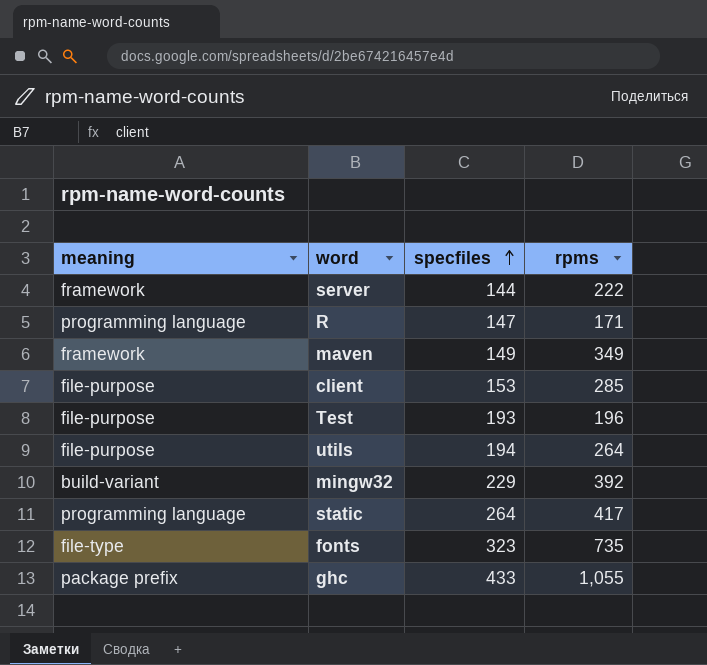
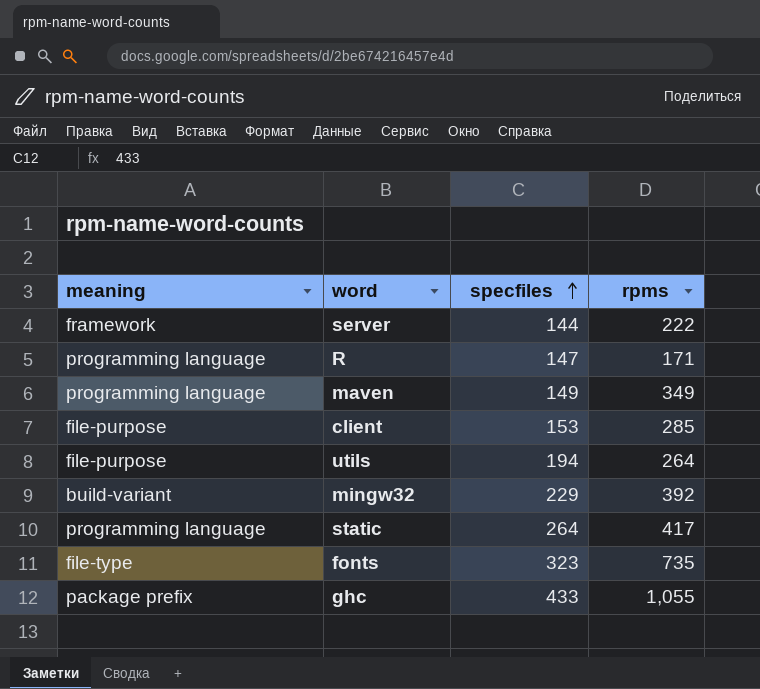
row Test: file-purpose | 193 | 196 -> none
maven | meaning: framework -> programming language

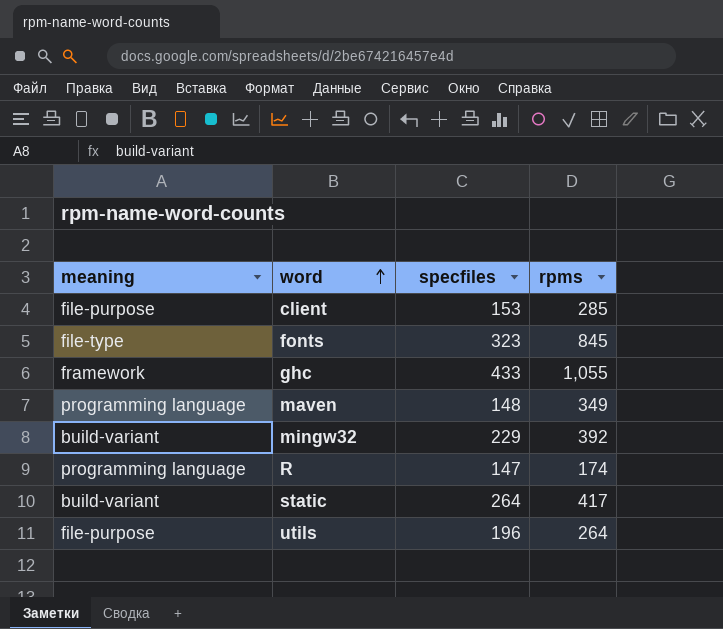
row order: specfiles ascending -> word ascending
row server: framework | 144 | 222 -> none
fonts | rpms: 735 -> 845
ghc | meaning: package prefix -> framework
maven | specfiles: 149 -> 148
R | rpms: 171 -> 174
static | meaning: programming language -> build-variant
utils | specfiles: 194 -> 196

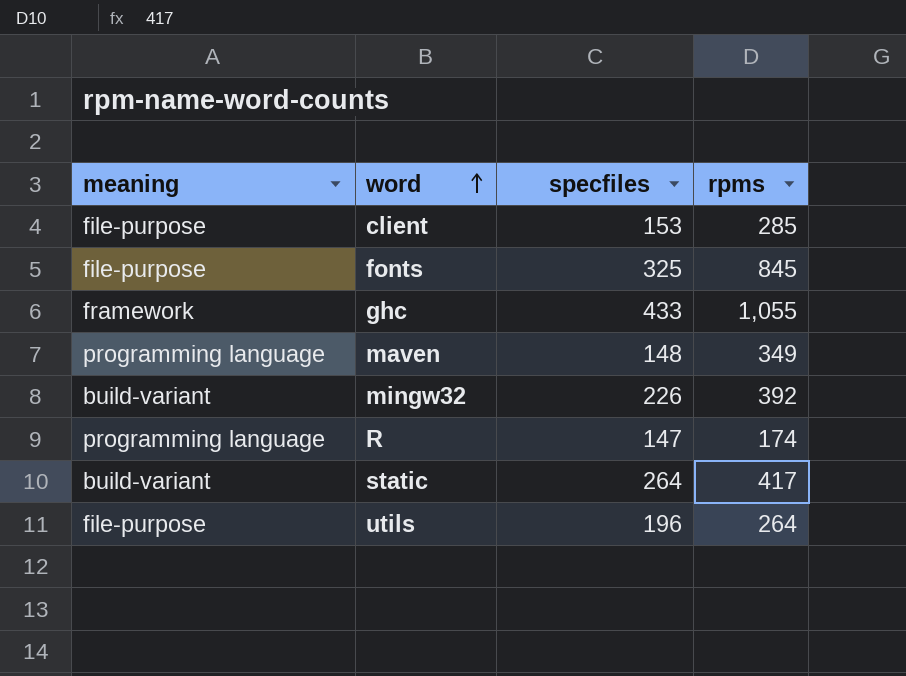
fonts | meaning: file-type -> file-purpose
fonts | specfiles: 323 -> 325
mingw32 | specfiles: 229 -> 226

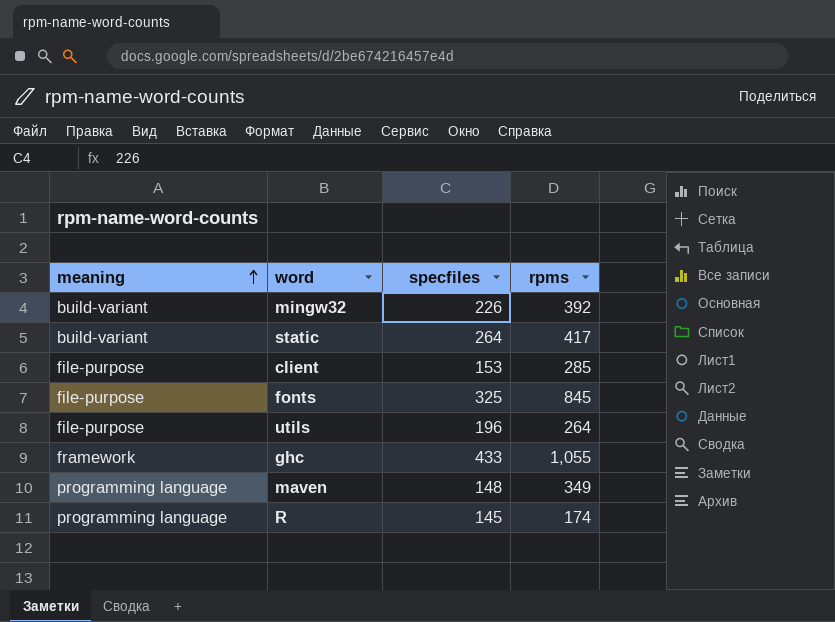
row order: word ascending -> meaning ascending
R | specfiles: 147 -> 145

